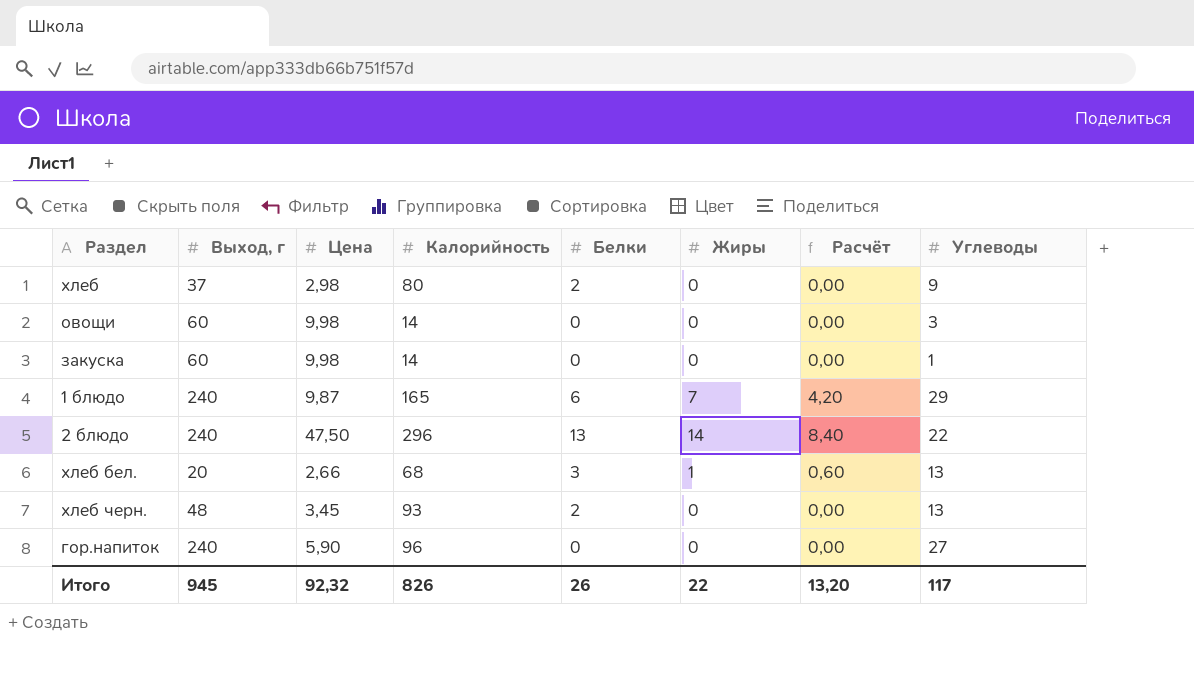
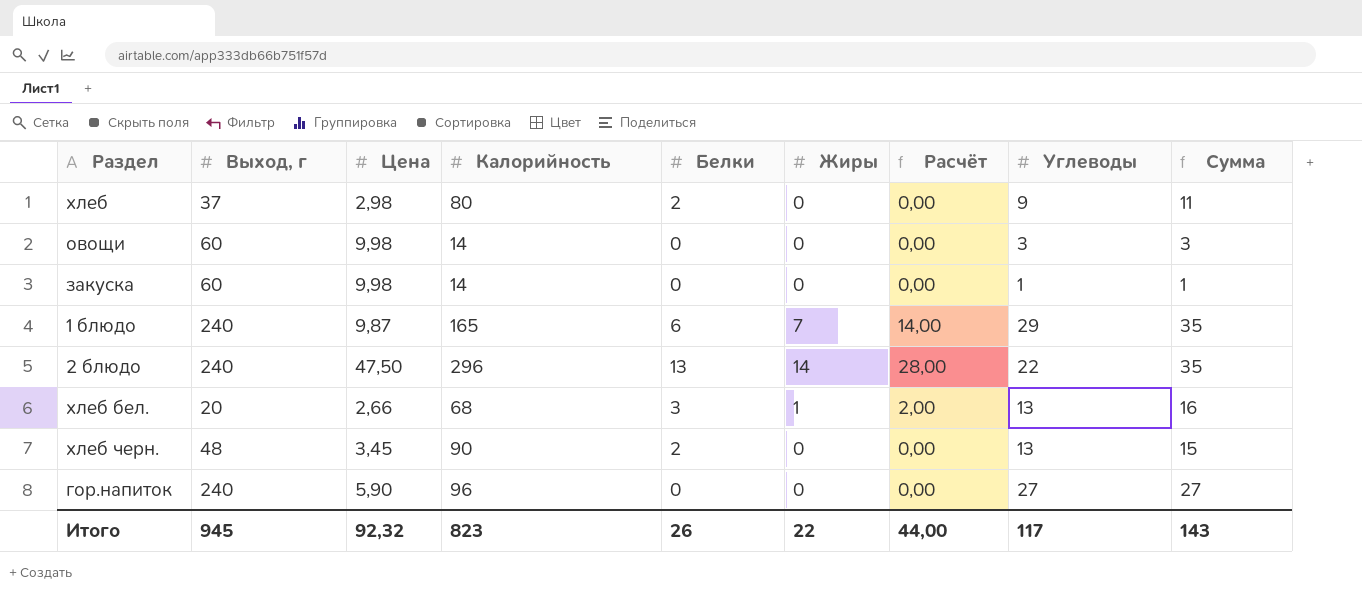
column Расчёт | formula: [Жиры] * 0,6 -> [Жиры] * 2
column Сумма | formula: none -> [Белки] + [Углеводы]
хлеб черн. | Калорийность: 93 -> 90
Итого | Калорийность: 826 -> 823
Итого | Расчёт: 13,20 -> 44,00

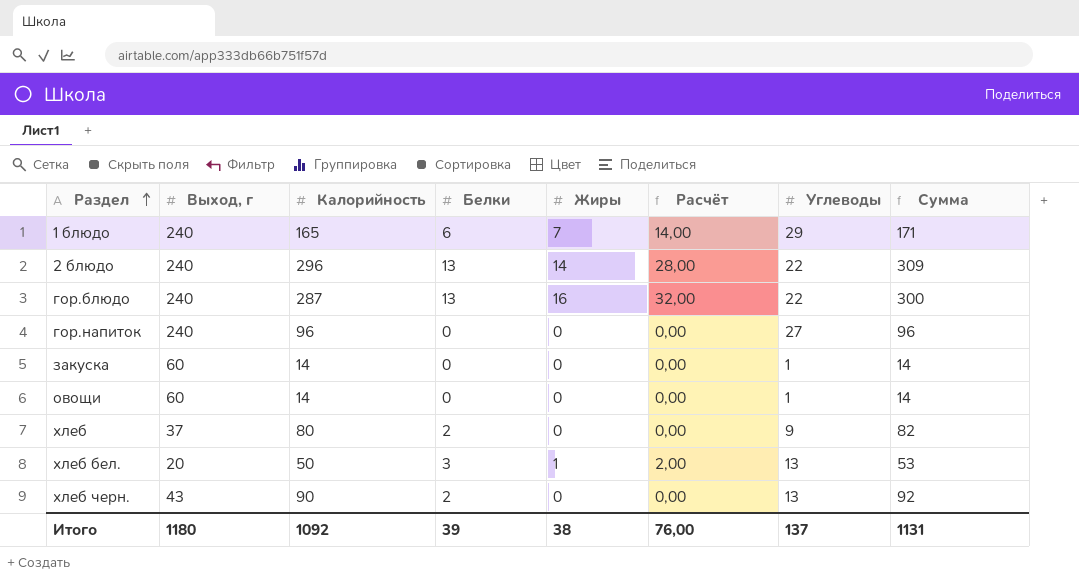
row order: none -> Раздел ascending
column Цена | position: 3 -> none
column Сумма | formula: [Белки] + [Углеводы] -> [Калорийность] + [Белки]
row гор.блюдо: none -> 240 | 287 | 13 | 16 | 32,00 | 22 | 300
овощи | Углеводы: 3 -> 1
хлеб бел. | Калорийность: 68 -> 50
хлеб черн. | Выход, г: 48 -> 43
Итого | Выход, г: 945 -> 1180
Итого | Калорийность: 823 -> 1092
Итого | Белки: 26 -> 39
Итого | Жиры: 22 -> 38
Итого | Расчёт: 44,00 -> 76,00
Итого | Углеводы: 117 -> 137
Итого | Сумма: 143 -> 1131

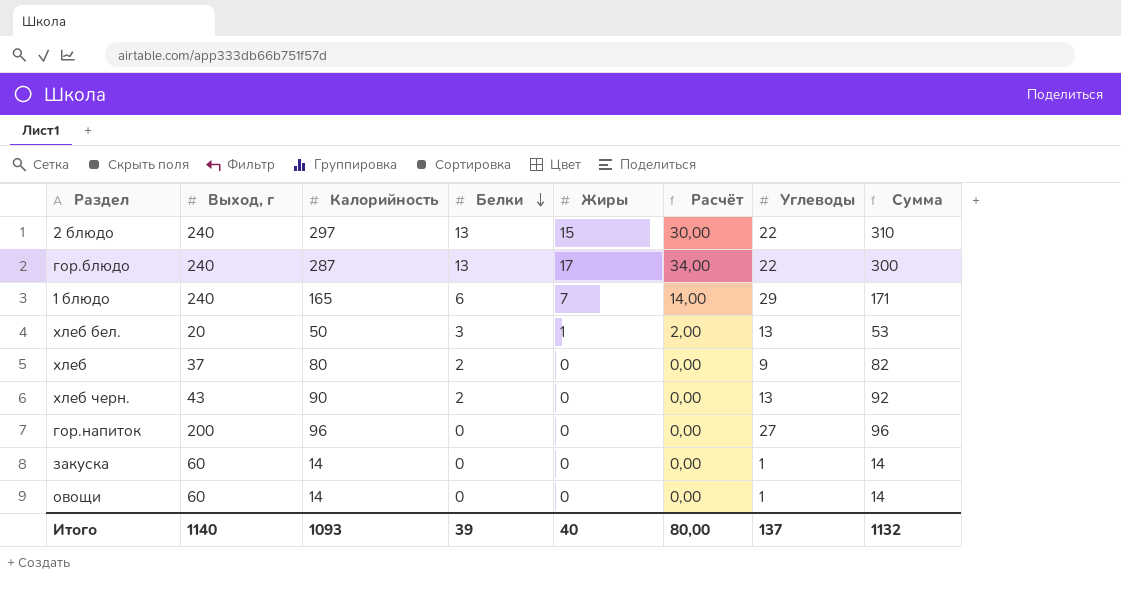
row order: Раздел ascending -> Белки descending
2 блюдо | Калорийность: 296 -> 297
2 блюдо | Жиры: 14 -> 15
2 блюдо | Расчёт: 28,00 -> 30,00
2 блюдо | Сумма: 309 -> 310
гор.блюдо | Жиры: 16 -> 17
гор.блюдо | Расчёт: 32,00 -> 34,00
гор.напиток | Выход, г: 240 -> 200
Итого | Выход, г: 1180 -> 1140
Итого | Калорийность: 1092 -> 1093
Итого | Жиры: 38 -> 40
Итого | Расчёт: 76,00 -> 80,00
Итого | Сумма: 1131 -> 1132

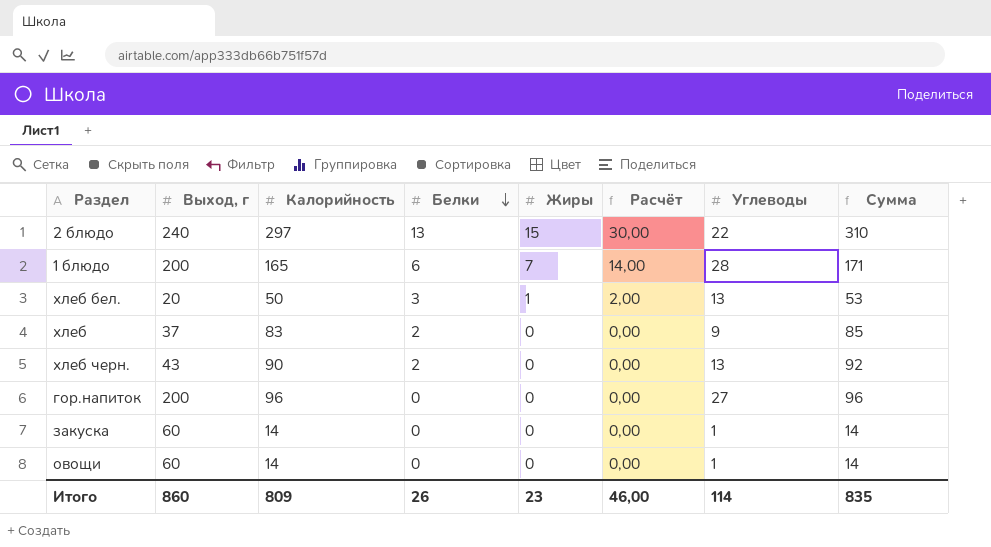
row гор.блюдо: 240 | 287 | 13 | 17 | 34,00 | 22 | 300 -> none
1 блюдо | Выход, г: 240 -> 200
1 блюдо | Углеводы: 29 -> 28
хлеб | Калорийность: 80 -> 83
хлеб | Сумма: 82 -> 85
Итого | Выход, г: 1140 -> 860
Итого | Калорийность: 1093 -> 809
Итого | Белки: 39 -> 26
Итого | Жиры: 40 -> 23
Итого | Расчёт: 80,00 -> 46,00
Итого | Углеводы: 137 -> 114
Итого | Сумма: 1132 -> 835

